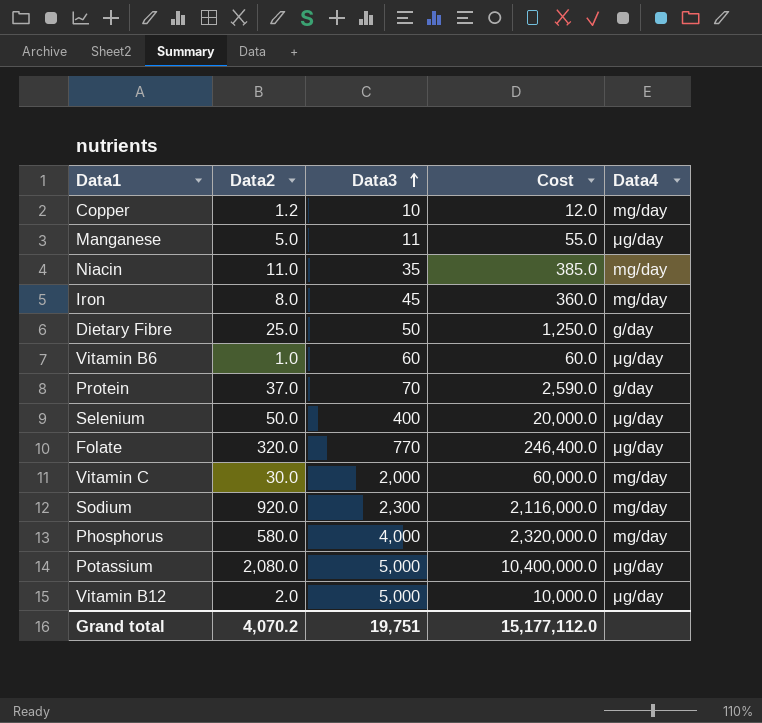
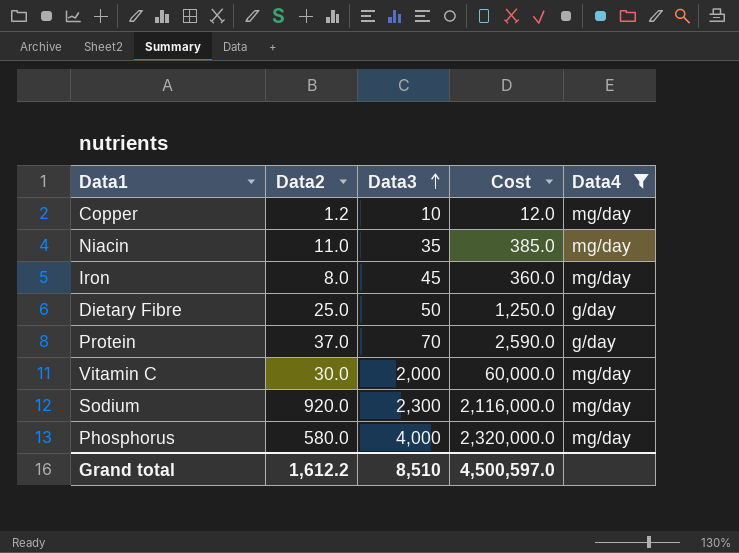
filter: none -> Data4 != μg/day
Grand total | Data2: 4,070.2 -> 1,612.2
Grand total | Data3: 19,751 -> 8,510
Grand total | Cost: 15,177,112.0 -> 4,500,597.0

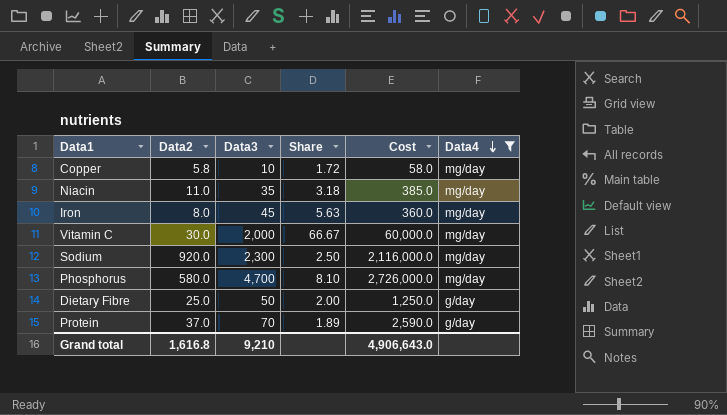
row order: Data3 ascending -> Data4 descending
column Share | formula: none -> [Data3] / [Data2]
Copper | Data2: 1.2 -> 5.8
Copper | Cost: 12.0 -> 58.0
Phosphorus | Data3: 4,000 -> 4,700
Phosphorus | Cost: 2,320,000.0 -> 2,726,000.0
Grand total | Data2: 1,612.2 -> 1,616.8
Grand total | Data3: 8,510 -> 9,210
Grand total | Cost: 4,500,597.0 -> 4,906,643.0

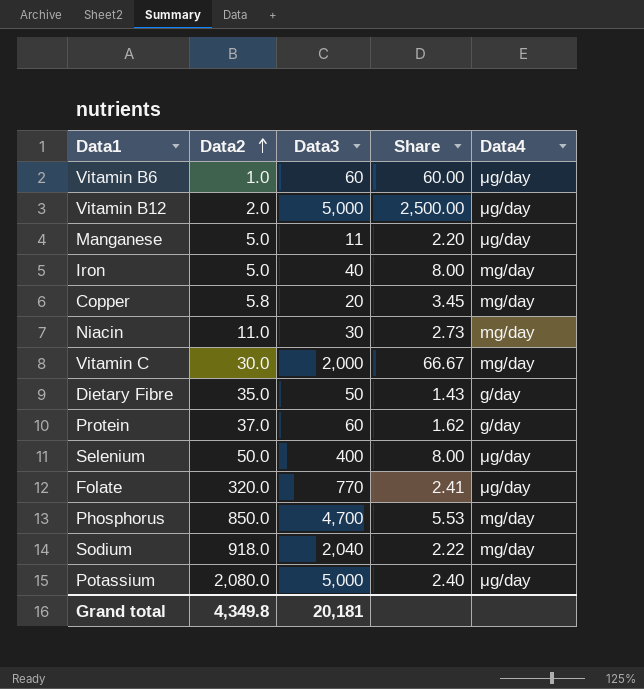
filter: Data4 != μg/day -> none
row order: Data4 descending -> Data2 ascending
column Cost | formula: [Data2] * [Data3] -> none
Iron | Data2: 8.0 -> 5.0
Iron | Data3: 45 -> 40
Iron | Share: 5.63 -> 8.00
Copper | Data3: 10 -> 20
Copper | Share: 1.72 -> 3.45
Niacin | Data3: 35 -> 30
Niacin | Share: 3.18 -> 2.73
Dietary Fibre | Data2: 25.0 -> 35.0
Dietary Fibre | Share: 2.00 -> 1.43
Protein | Data3: 70 -> 60
Protein | Share: 1.89 -> 1.62
Phosphorus | Data2: 580.0 -> 850.0
Phosphorus | Share: 8.10 -> 5.53
Sodium | Data2: 920.0 -> 918.0
Sodium | Data3: 2,300 -> 2,040
Sodium | Share: 2.50 -> 2.22
Grand total | Data2: 1,616.8 -> 4,349.8
Grand total | Data3: 9,210 -> 20,181

